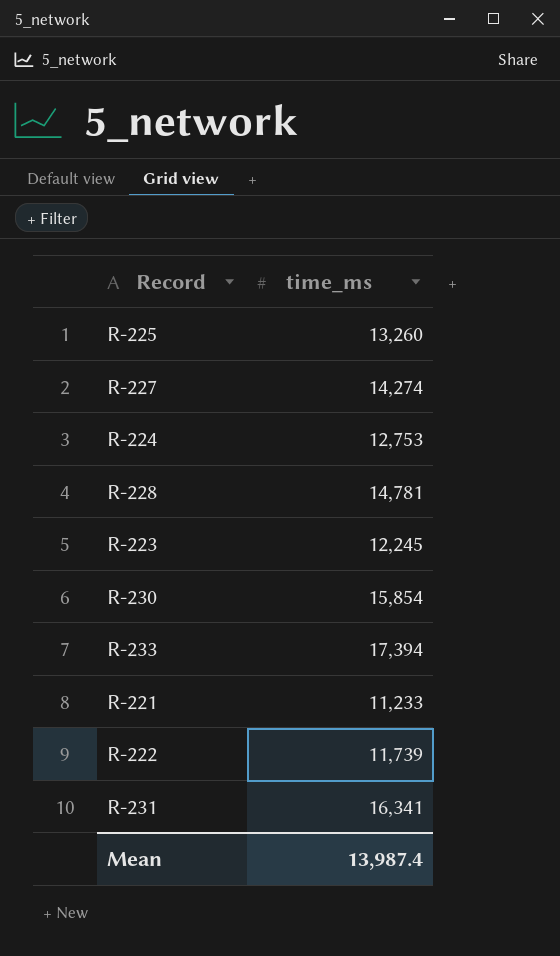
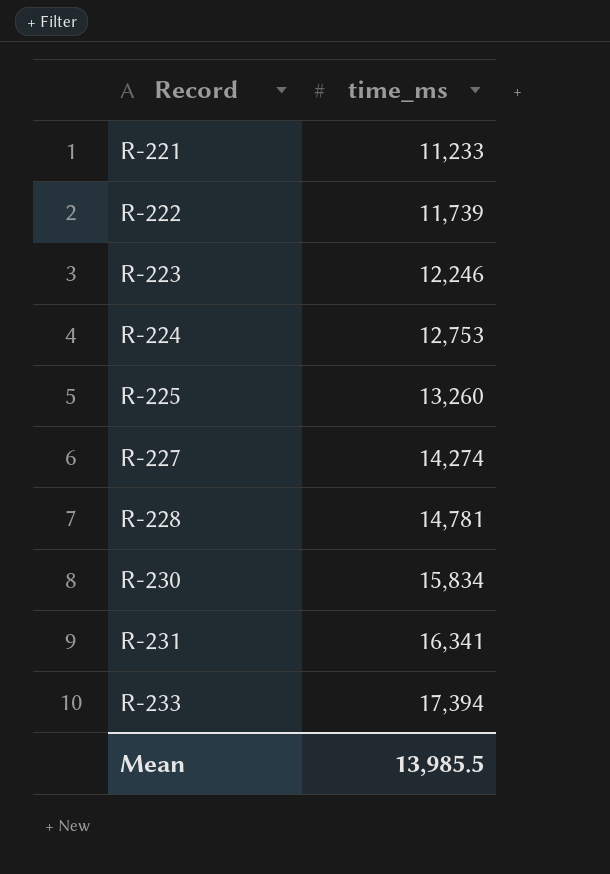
row order: none -> Record ascending
R-223 | time_ms: 12,245 -> 12,246
R-230 | time_ms: 15,854 -> 15,834
Mean | time_ms: 13,987.4 -> 13,985.5

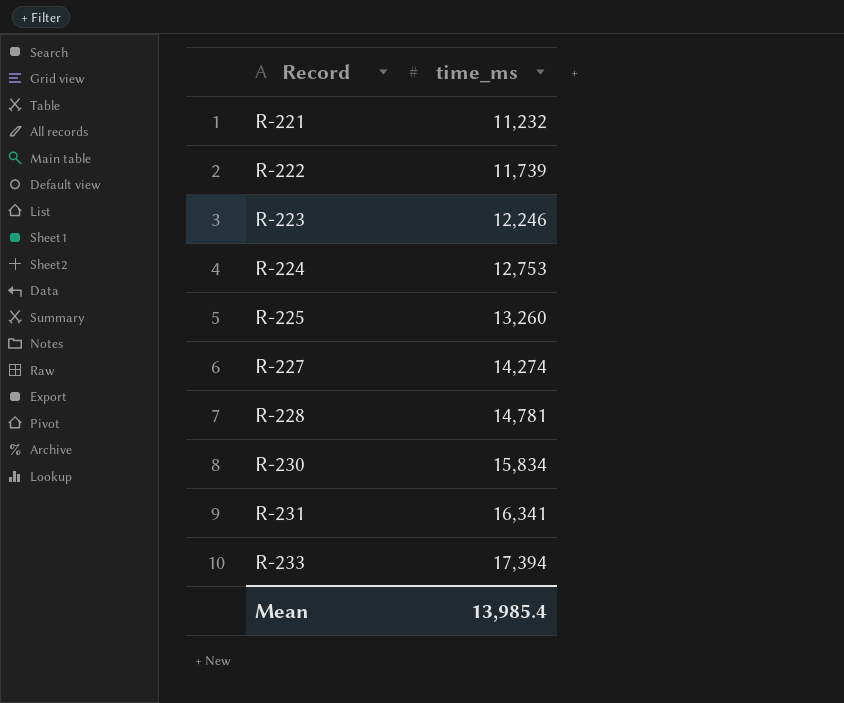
R-221 | time_ms: 11,233 -> 11,232
Mean | time_ms: 13,985.5 -> 13,985.4

